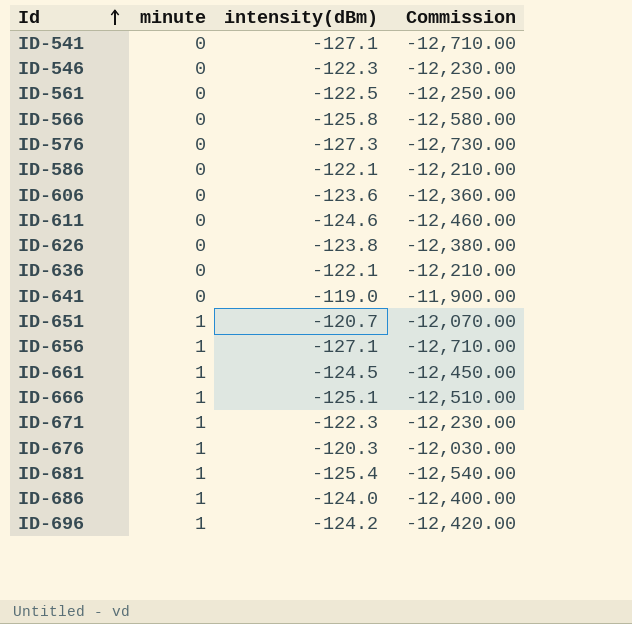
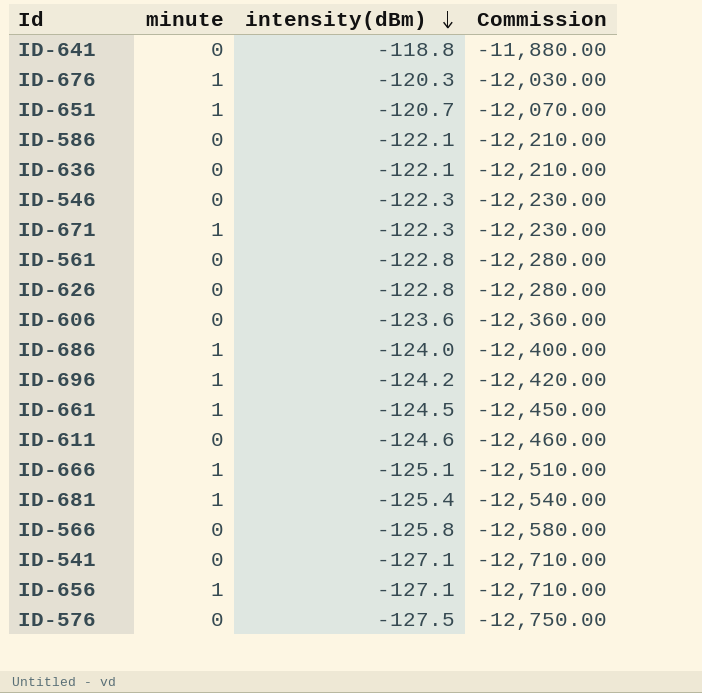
row order: Id ascending -> intensity(dBm) descending
ID-641 | intensity(dBm): -119.0 -> -118.8
ID-641 | Commission: -11,900.00 -> -11,880.00
ID-561 | intensity(dBm): -122.5 -> -122.8
ID-561 | Commission: -12,250.00 -> -12,280.00
ID-626 | intensity(dBm): -123.8 -> -122.8
ID-626 | Commission: -12,380.00 -> -12,280.00
ID-576 | intensity(dBm): -127.3 -> -127.5
ID-576 | Commission: -12,730.00 -> -12,750.00

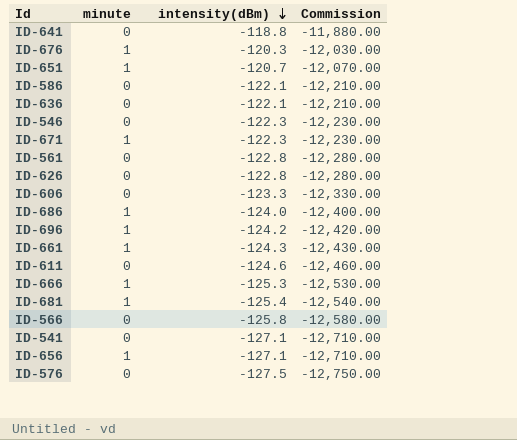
ID-606 | intensity(dBm): -123.6 -> -123.3
ID-606 | Commission: -12,360.00 -> -12,330.00
ID-661 | intensity(dBm): -124.5 -> -124.3
ID-661 | Commission: -12,450.00 -> -12,430.00
ID-666 | intensity(dBm): -125.1 -> -125.3
ID-666 | Commission: -12,510.00 -> -12,530.00

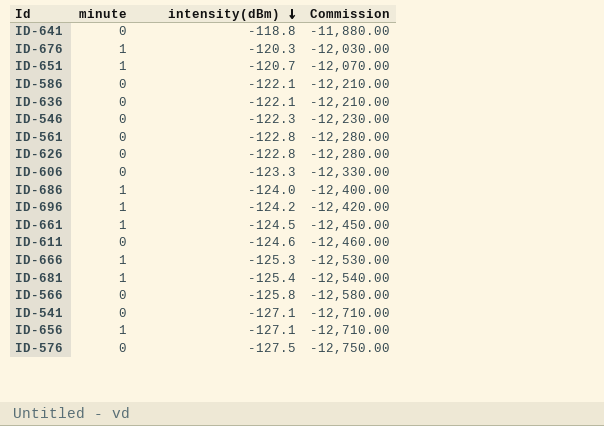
row ID-671: 1 | -122.3 | -12,230.00 -> none
ID-661 | intensity(dBm): -124.3 -> -124.5
ID-661 | Commission: -12,430.00 -> -12,450.00

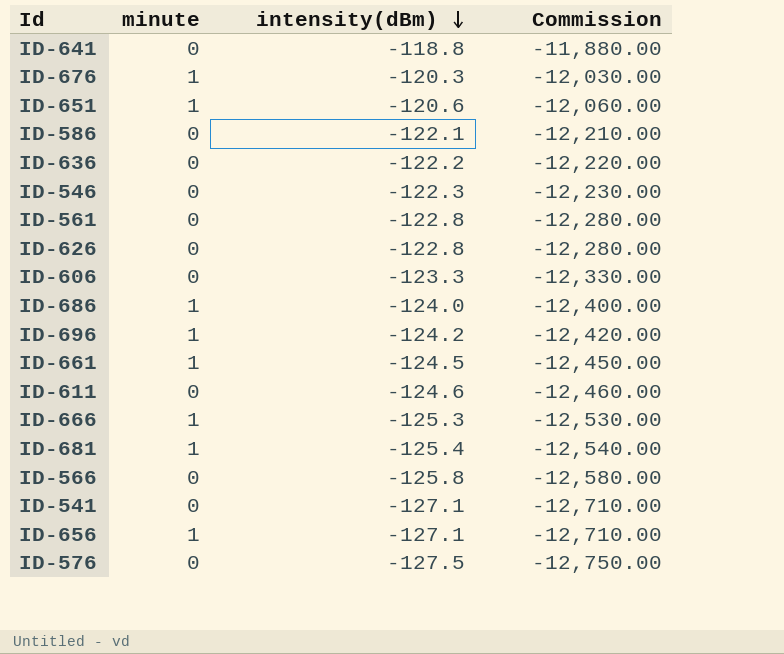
ID-651 | intensity(dBm): -120.7 -> -120.6
ID-651 | Commission: -12,070.00 -> -12,060.00
ID-636 | intensity(dBm): -122.1 -> -122.2
ID-636 | Commission: -12,210.00 -> -12,220.00

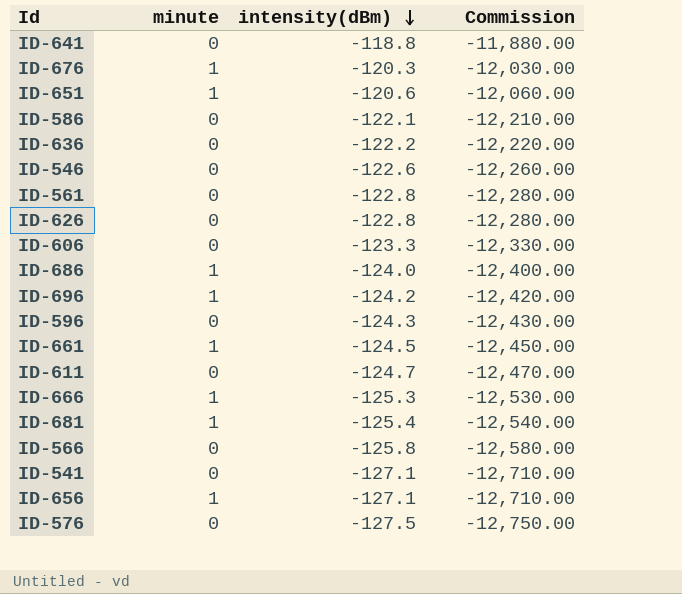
ID-546 | intensity(dBm): -122.3 -> -122.6
ID-546 | Commission: -12,230.00 -> -12,260.00
row ID-596: none -> 0 | -124.3 | -12,430.00
ID-611 | intensity(dBm): -124.6 -> -124.7
ID-611 | Commission: -12,460.00 -> -12,470.00

